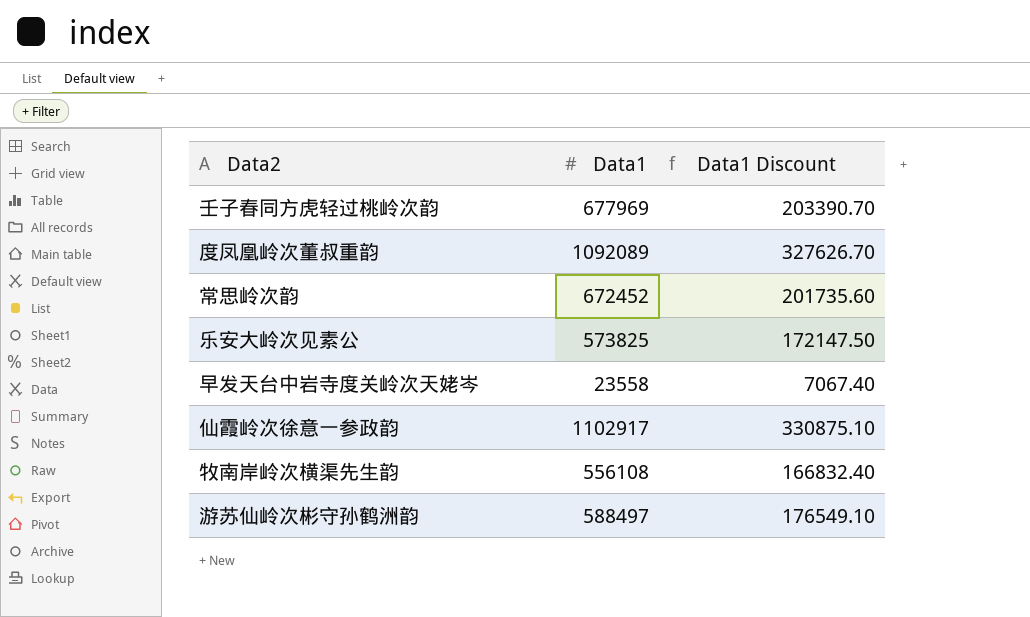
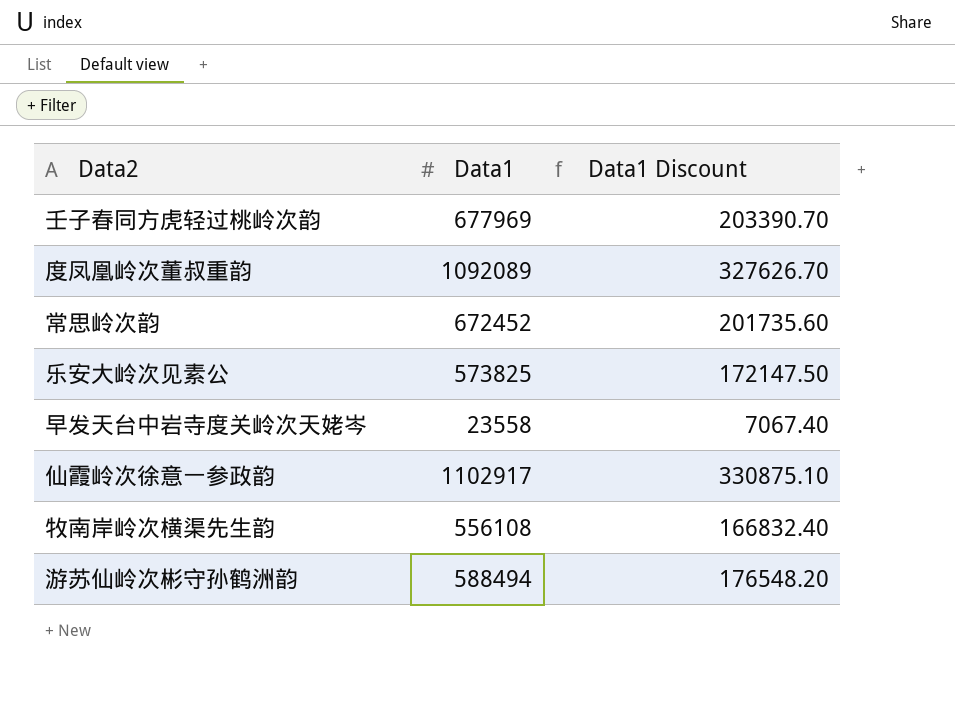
游苏仙岭次彬守孙鹤洲韵 | Data1: 588497 -> 588494
游苏仙岭次彬守孙鹤洲韵 | Data1 Discount: 176549.10 -> 176548.20

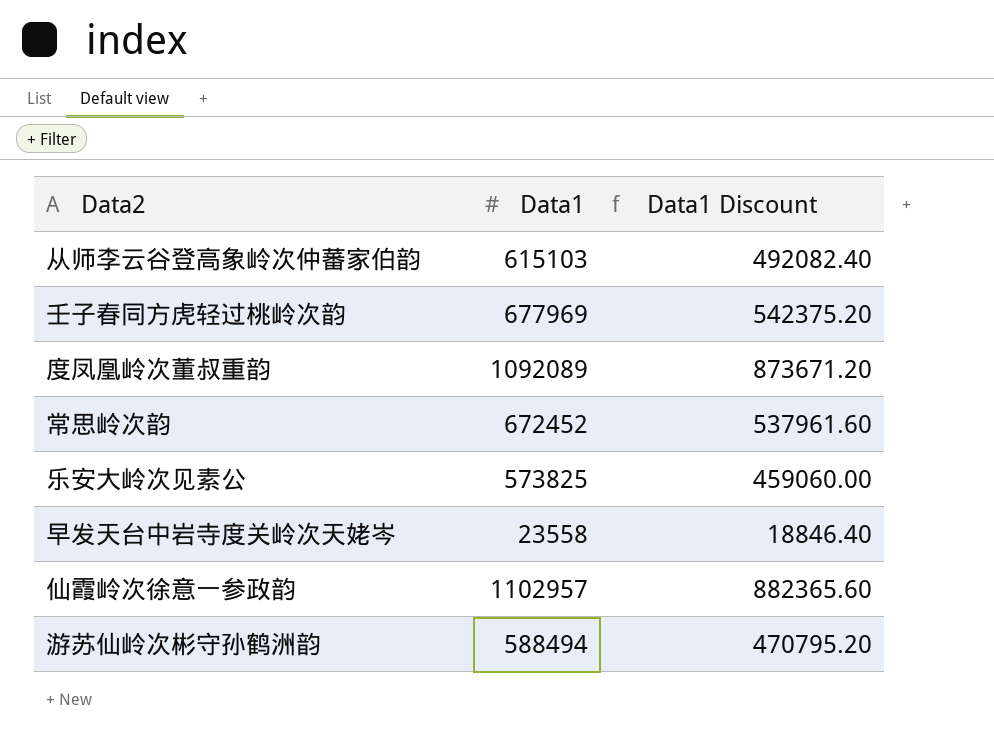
column Data1 Discount | formula: [Data1] * 0.3 -> [Data1] * 0.8
row 牧南岸岭次横渠先生韵: 556108 | 166832.40 -> none
row 从师李云谷登高象岭次仲蕃家伯韵: none -> 615103 | 492082.40
仙霞岭次徐意一参政韵 | Data1: 1102917 -> 1102957

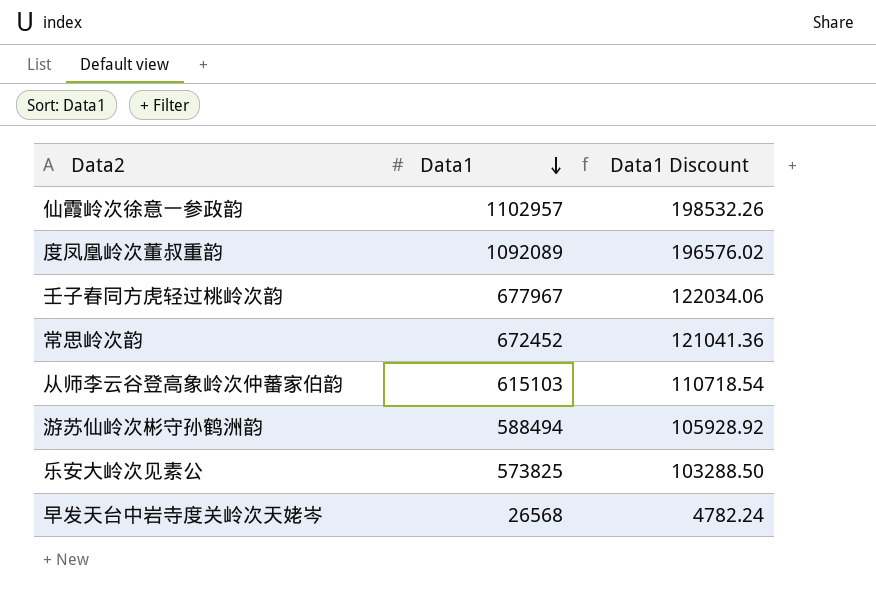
row order: none -> Data1 descending
column Data1 Discount | formula: [Data1] * 0.8 -> [Data1] * 0.18
壬子春同方虎轻过桃岭次韵 | Data1: 677969 -> 677967
早发天台中岩寺度关岭次天姥岑 | Data1: 23558 -> 26568

